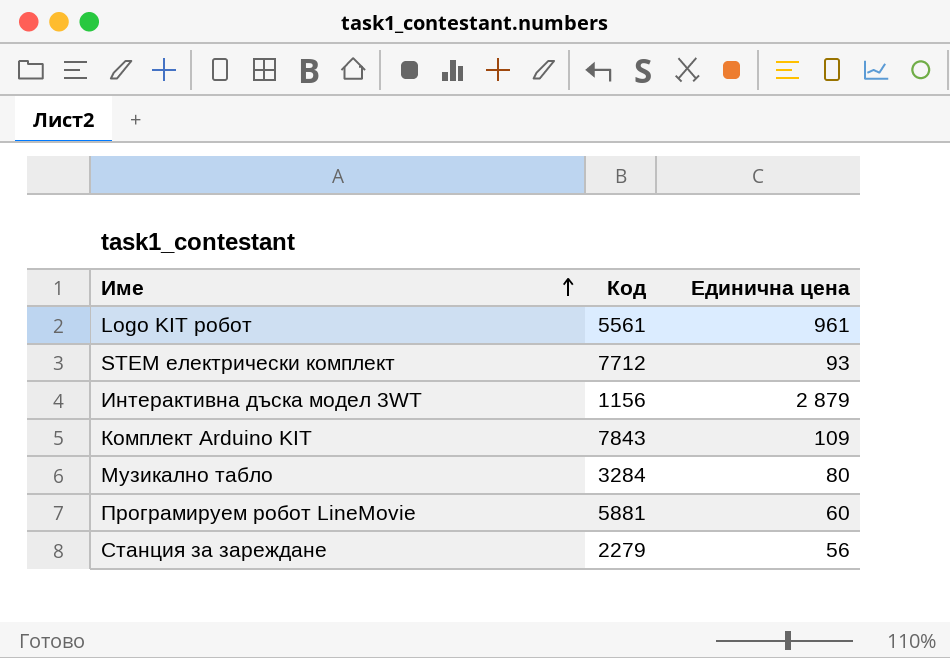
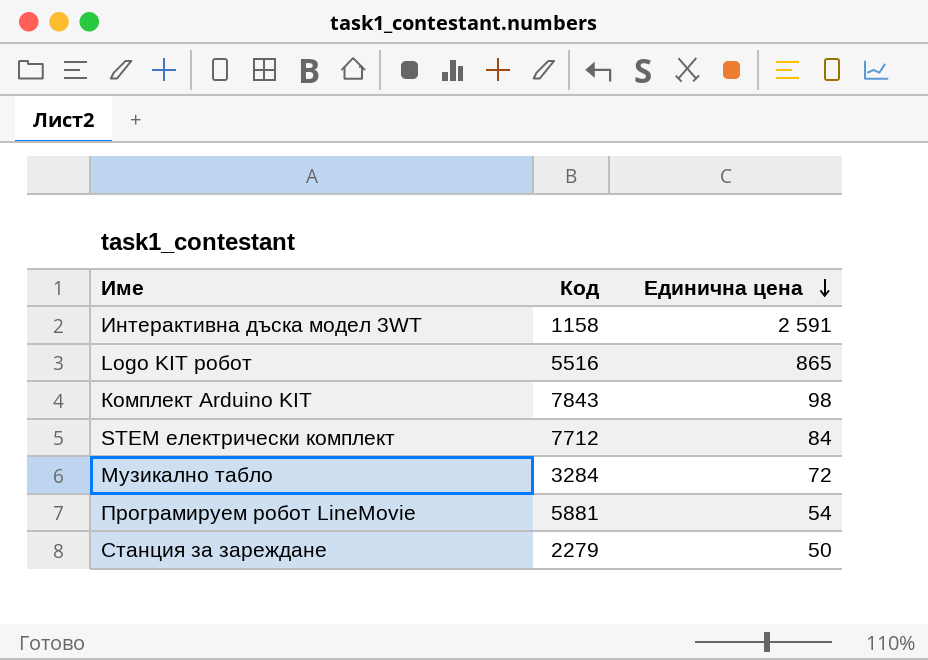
row order: Име ascending -> Единична цена descending
Интерактивна дъска модел 3WT | Код: 1156 -> 1158
Интерактивна дъска модел 3WT | Единична цена: 2 879 -> 2 591
Logo KIT робот | Код: 5561 -> 5516
Logo KIT робот | Единична цена: 961 -> 865
Комплект Arduino KIT | Единична цена: 109 -> 98
STEM електрически комплект | Единична цена: 93 -> 84
Музикално табло | Единична цена: 80 -> 72
Програмируем робот LineMovie | Единична цена: 60 -> 54
Станция за зареждане | Единична цена: 56 -> 50

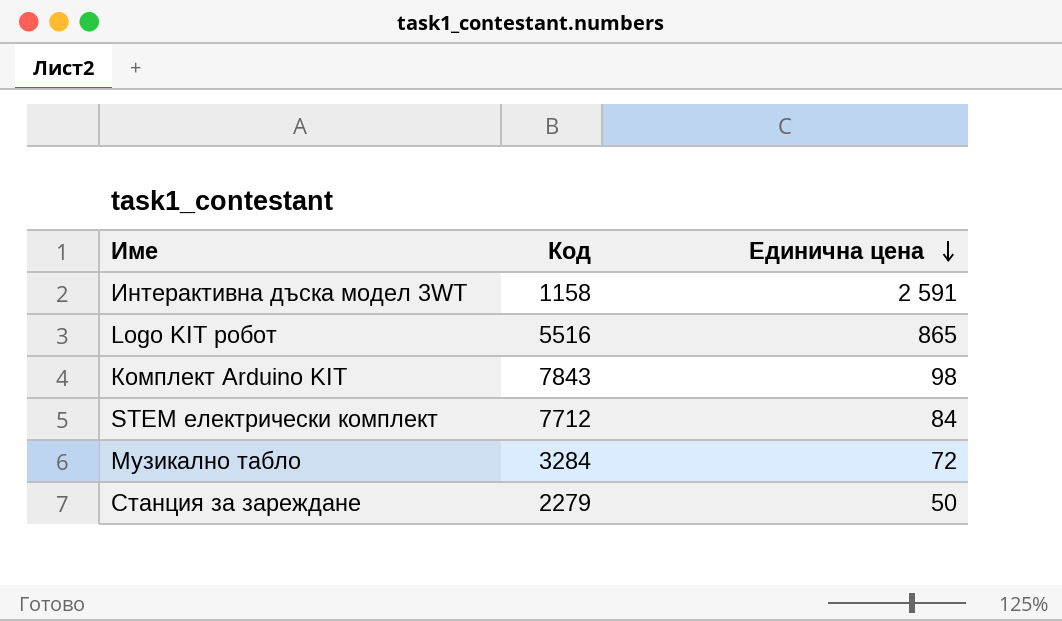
row Програмируем робот LineMovie: 5881 | 54 -> none

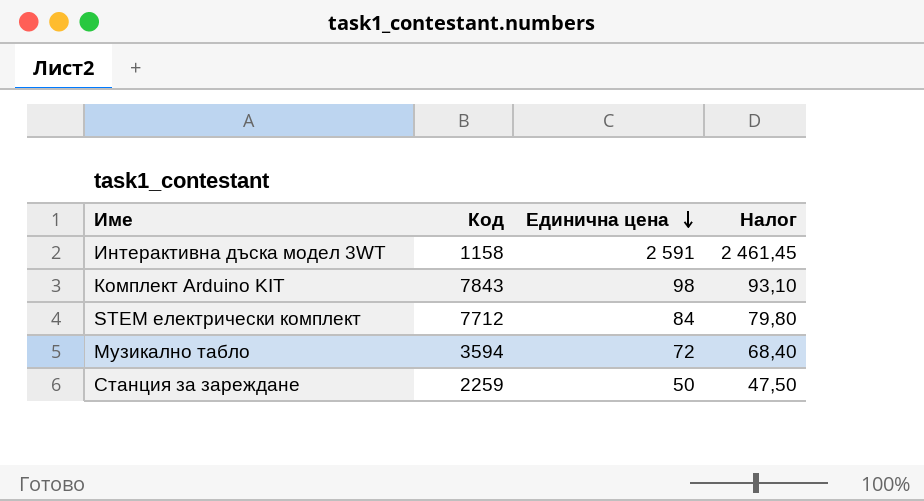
column Налог | formula: none -> [Единична цена] * 0,95
row Logo KIT робот: 5516 | 865 -> none
Музикално табло | Код: 3284 -> 3594
Станция за зареждане | Код: 2279 -> 2259

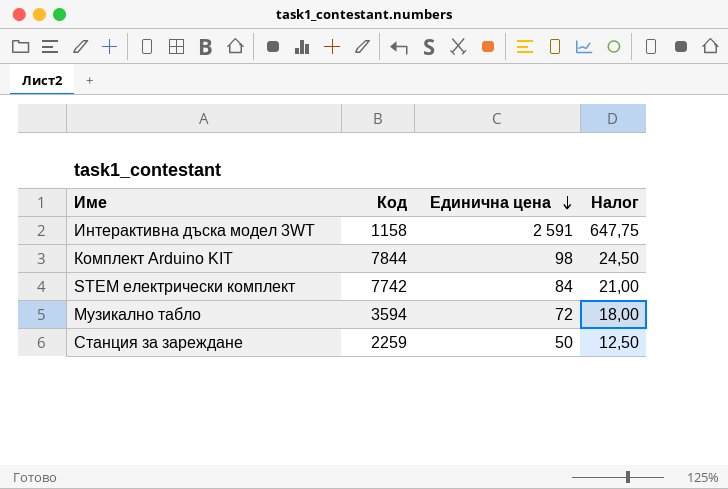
column Налог | formula: [Единична цена] * 0,95 -> [Единична цена] * 0,25
Комплект Arduino KIT | Код: 7843 -> 7844
STEM електрически комплект | Код: 7712 -> 7742

